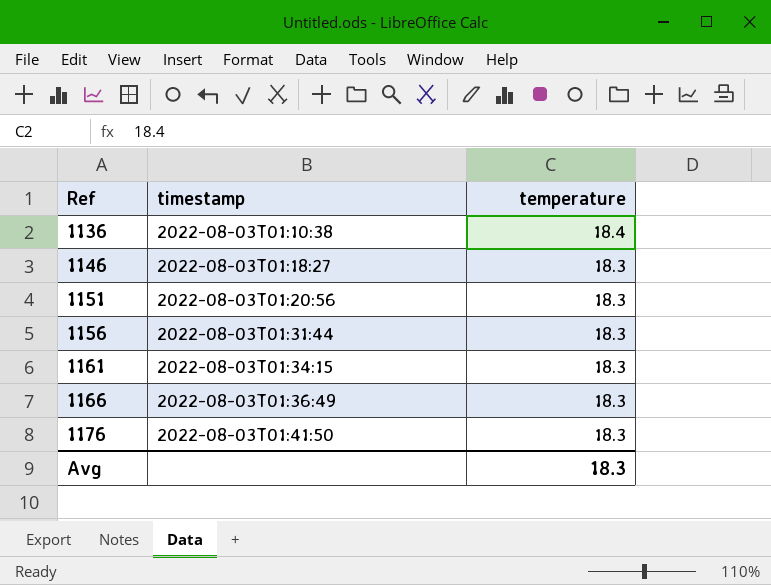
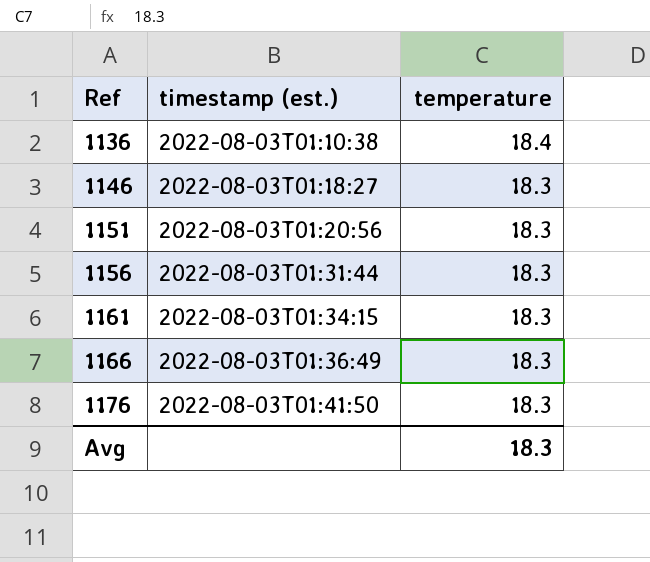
column name: timestamp -> timestamp (est.)

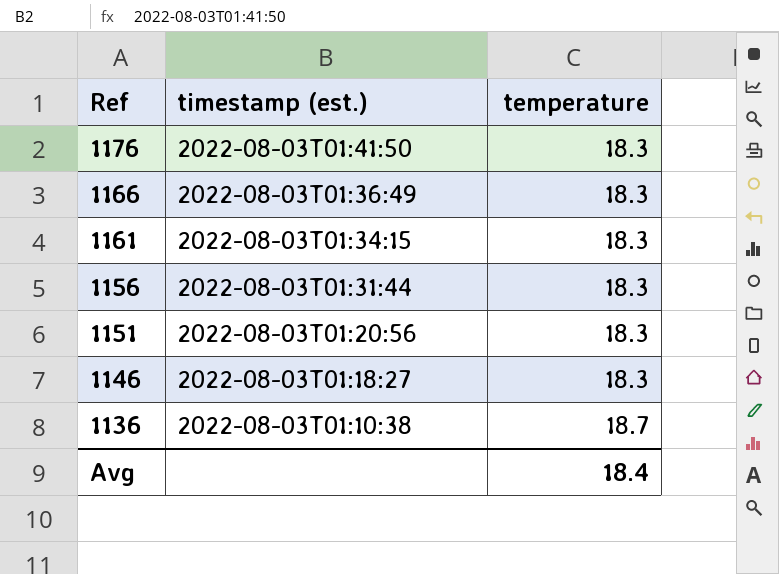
row order: Ref ascending -> Ref descending
1136 | temperature: 18.4 -> 18.7
Avg | temperature: 18.3 -> 18.4

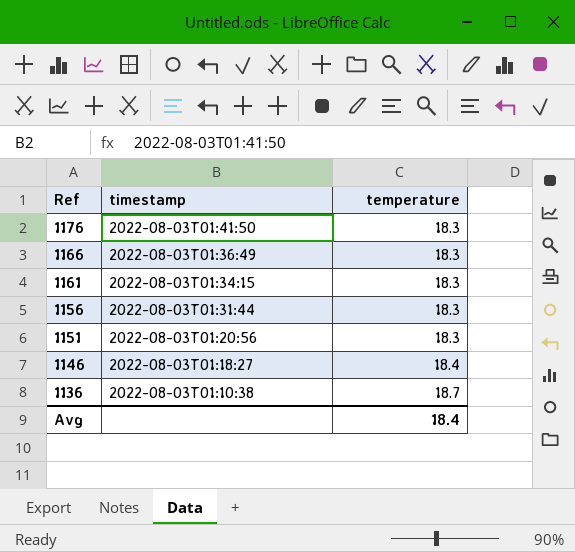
column name: timestamp (est.) -> timestamp
1146 | temperature: 18.3 -> 18.4

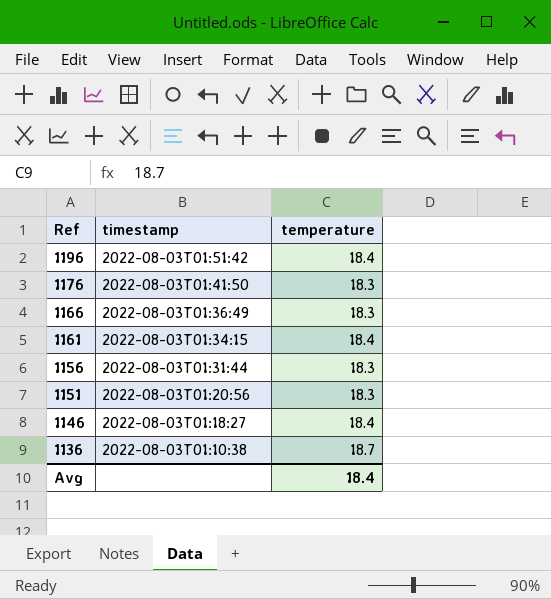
row 1196: none -> 2022-08-03T01:51:42 | 18.4
1161 | temperature: 18.3 -> 18.4

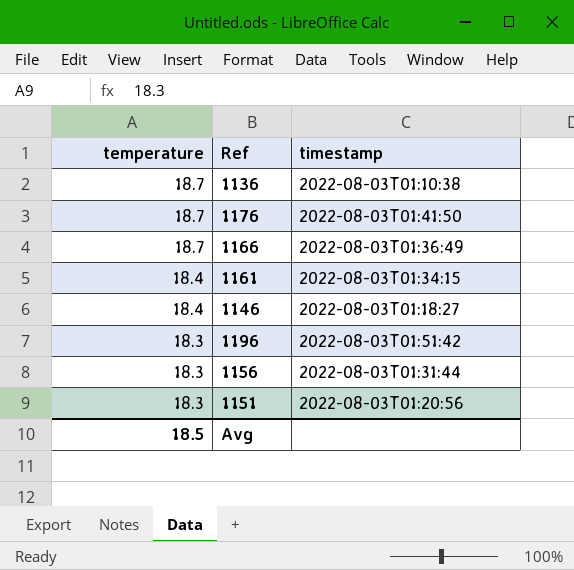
row order: Ref descending -> temperature descending
column temperature | position: 3 -> 1
1176 | temperature: 18.3 -> 18.7
1166 | temperature: 18.3 -> 18.7
1196 | temperature: 18.4 -> 18.3
Avg | temperature: 18.4 -> 18.5

